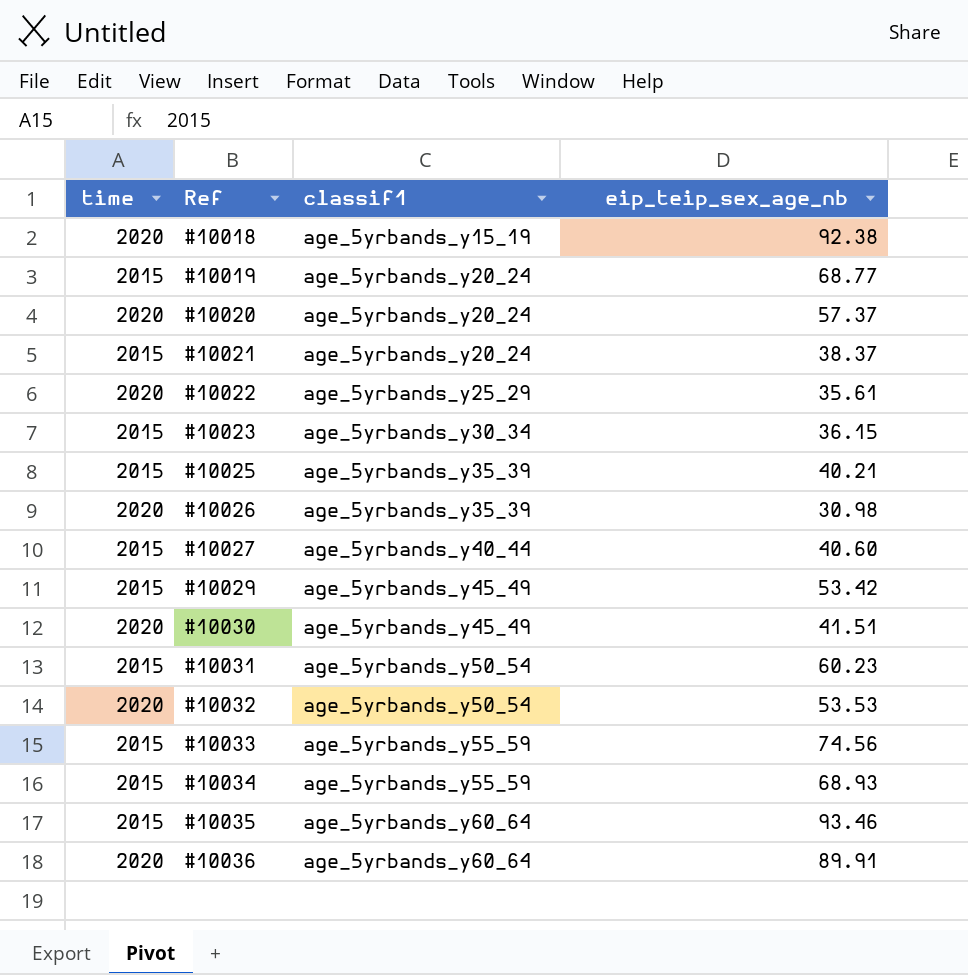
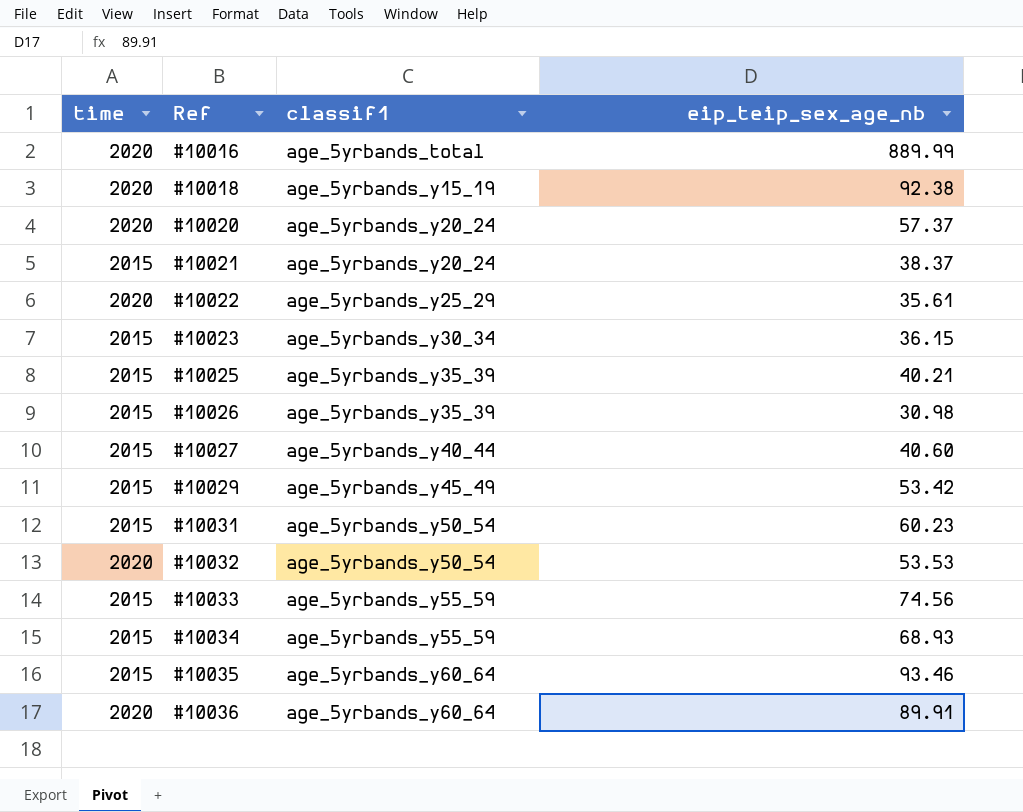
row #10019: 2015 | age_5yrbands_y20_24 | 68.77 -> none
row #10030: 2020 | age_5yrbands_y45_49 | 41.51 -> none
row #10016: none -> 2020 | age_5yrbands_total | 889.99
#10026 | time: 2020 -> 2015

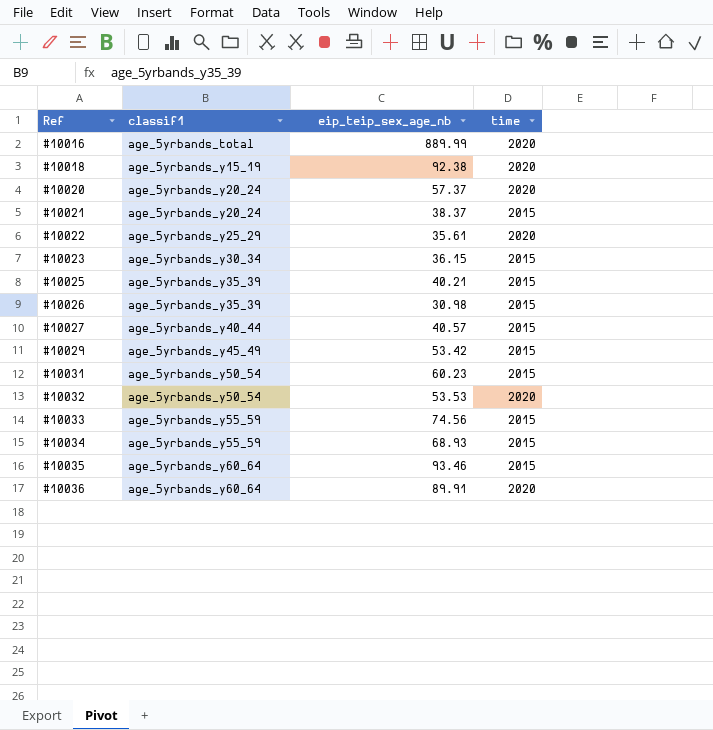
column time | position: 1 -> 4
#10027 | eip_teip_sex_age_nb: 40.60 -> 40.57

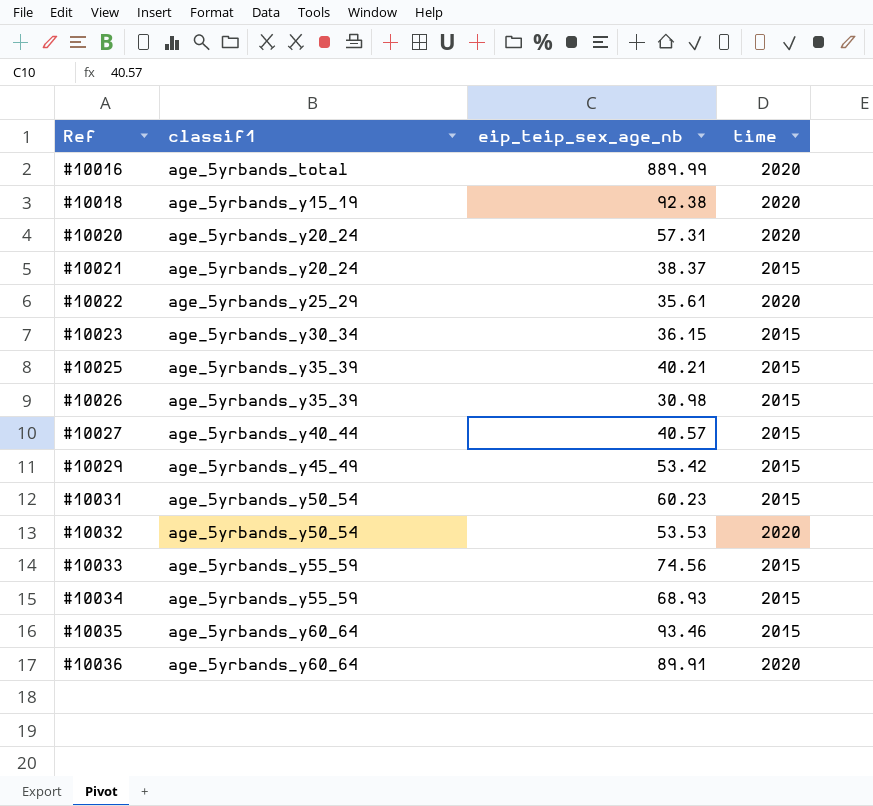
#10020 | eip_teip_sex_age_nb: 57.37 -> 57.31

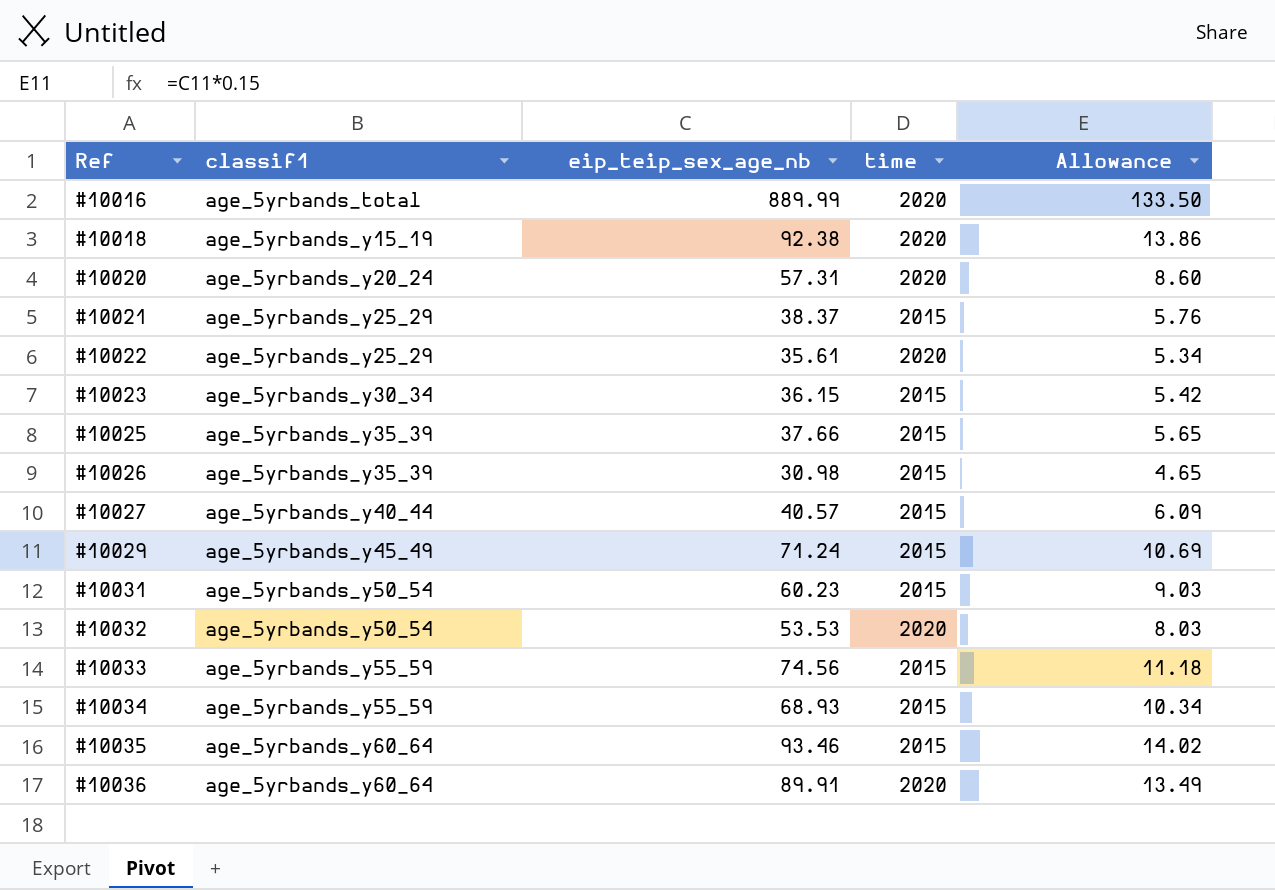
column Allowance | formula: none -> [eip_teip_sex_age_nb] * 0.15
#10021 | classif1: age_5yrbands_y20_24 -> age_5yrbands_y25_29
#10025 | eip_teip_sex_age_nb: 40.21 -> 37.66
#10029 | eip_teip_sex_age_nb: 53.42 -> 71.24

